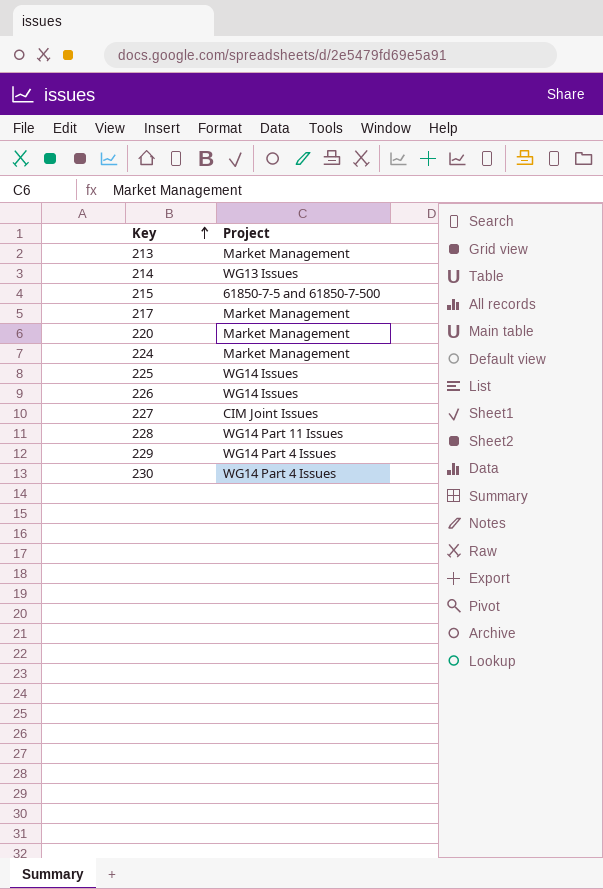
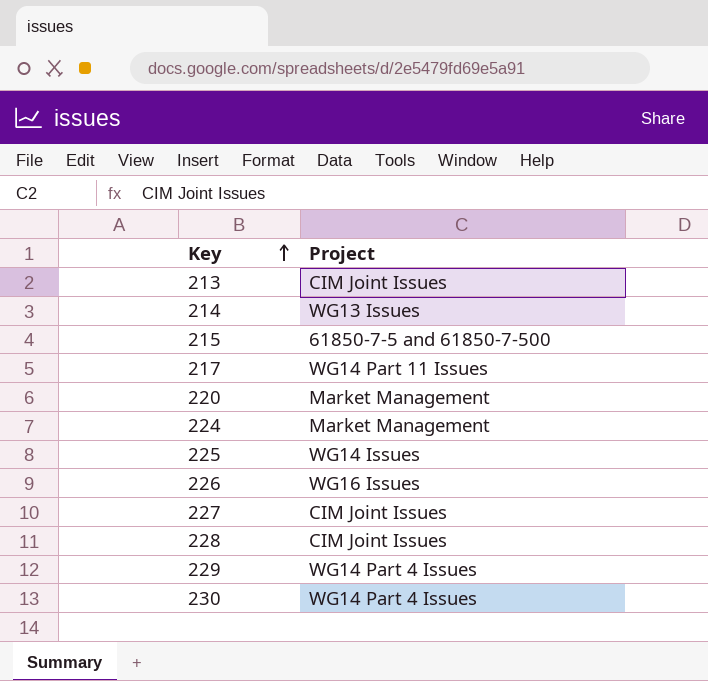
213 | Project: Market Management -> CIM Joint Issues
217 | Project: Market Management -> WG14 Part 11 Issues
226 | Project: WG14 Issues -> WG16 Issues
228 | Project: WG14 Part 11 Issues -> CIM Joint Issues

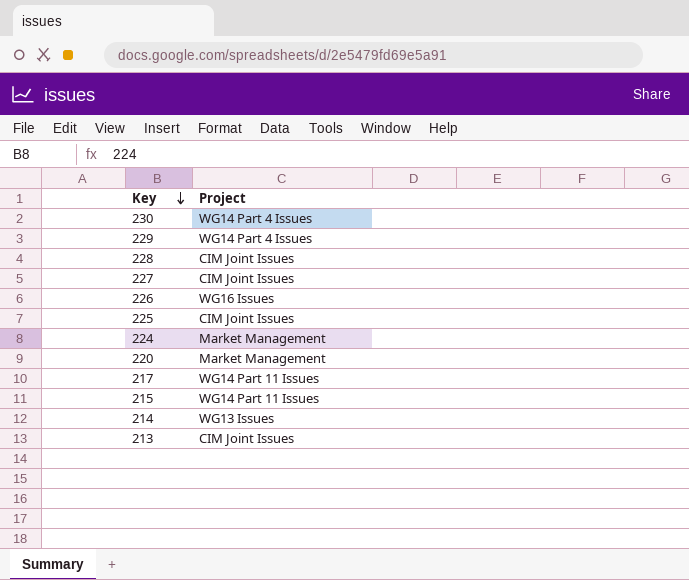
row order: Key ascending -> Key descending
225 | Project: WG14 Issues -> CIM Joint Issues
215 | Project: 61850-7-5 and 61850-7-500 -> WG14 Part 11 Issues

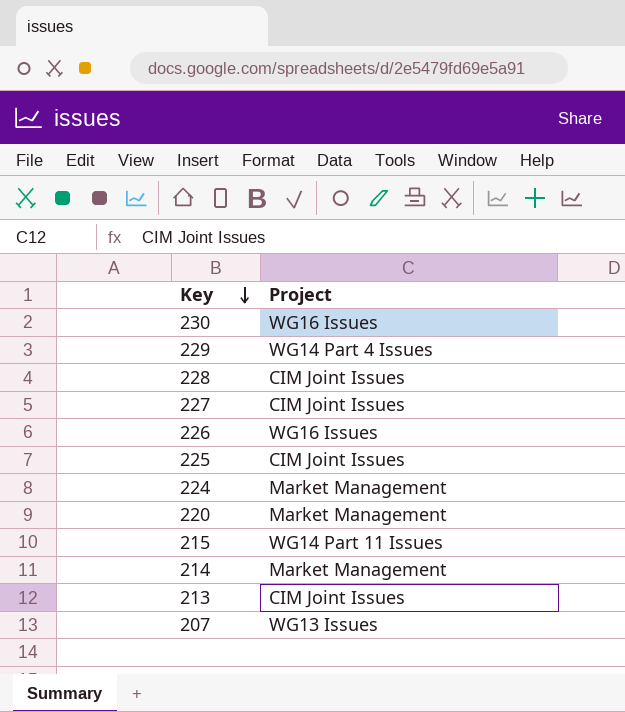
row 217: WG14 Part 11 Issues -> none
230 | Project: WG14 Part 4 Issues -> WG16 Issues
214 | Project: WG13 Issues -> Market Management
row 207: none -> WG13 Issues

